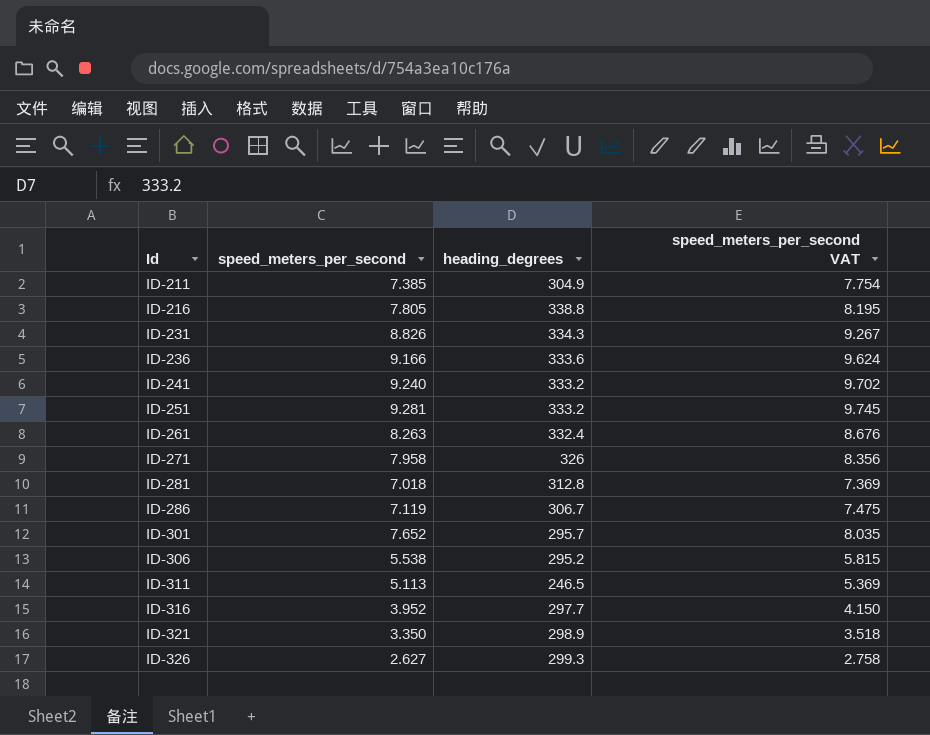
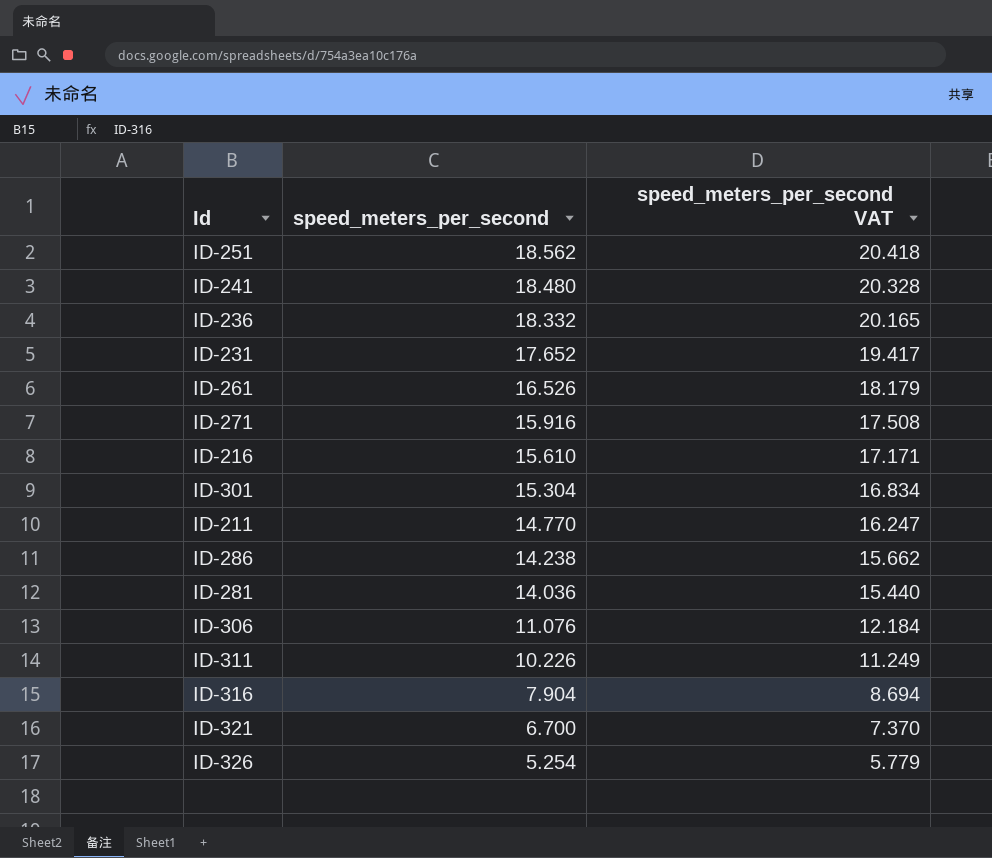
row order: Id ascending -> speed_meters_per_second descending
column heading_degrees | position: 3 -> none
column speed_meters_per_second VAT | formula: [speed_meters_per_second] * 1.05 -> [speed_meters_per_second] * 1.1
ID-251 | speed_meters_per_second: 9.281 -> 18.562
ID-241 | speed_meters_per_second: 9.240 -> 18.480
ID-236 | speed_meters_per_second: 9.166 -> 18.332
ID-231 | speed_meters_per_second: 8.826 -> 17.652
ID-261 | speed_meters_per_second: 8.263 -> 16.526
ID-271 | speed_meters_per_second: 7.958 -> 15.916
ID-216 | speed_meters_per_second: 7.805 -> 15.610
ID-301 | speed_meters_per_second: 7.652 -> 15.304
ID-211 | speed_meters_per_second: 7.385 -> 14.770
ID-286 | speed_meters_per_second: 7.119 -> 14.238
ID-281 | speed_meters_per_second: 7.018 -> 14.036
ID-306 | speed_meters_per_second: 5.538 -> 11.076
ID-311 | speed_meters_per_second: 5.113 -> 10.226
ID-316 | speed_meters_per_second: 3.952 -> 7.904
ID-321 | speed_meters_per_second: 3.350 -> 6.700
ID-326 | speed_meters_per_second: 2.627 -> 5.254

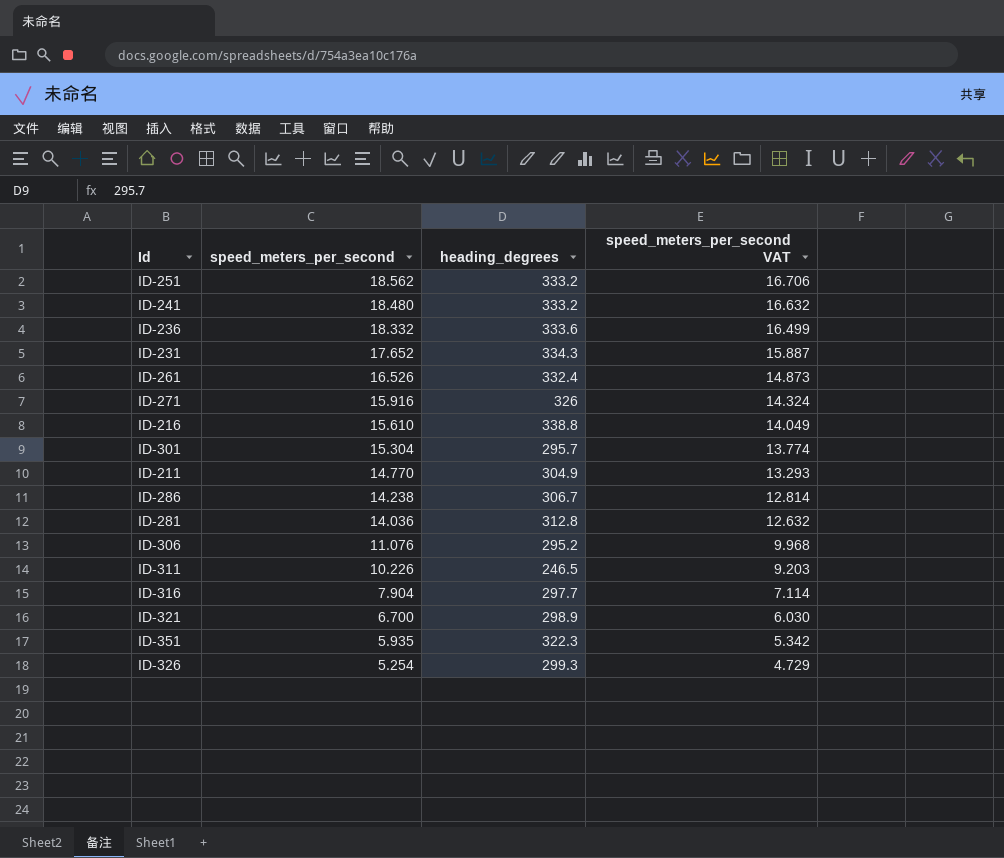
column heading_degrees | position: none -> 3
column speed_meters_per_second VAT | formula: [speed_meters_per_second] * 1.1 -> [speed_meters_per_second] * 0.9
row ID-351: none -> 5.935 | 322.3 | 5.342

